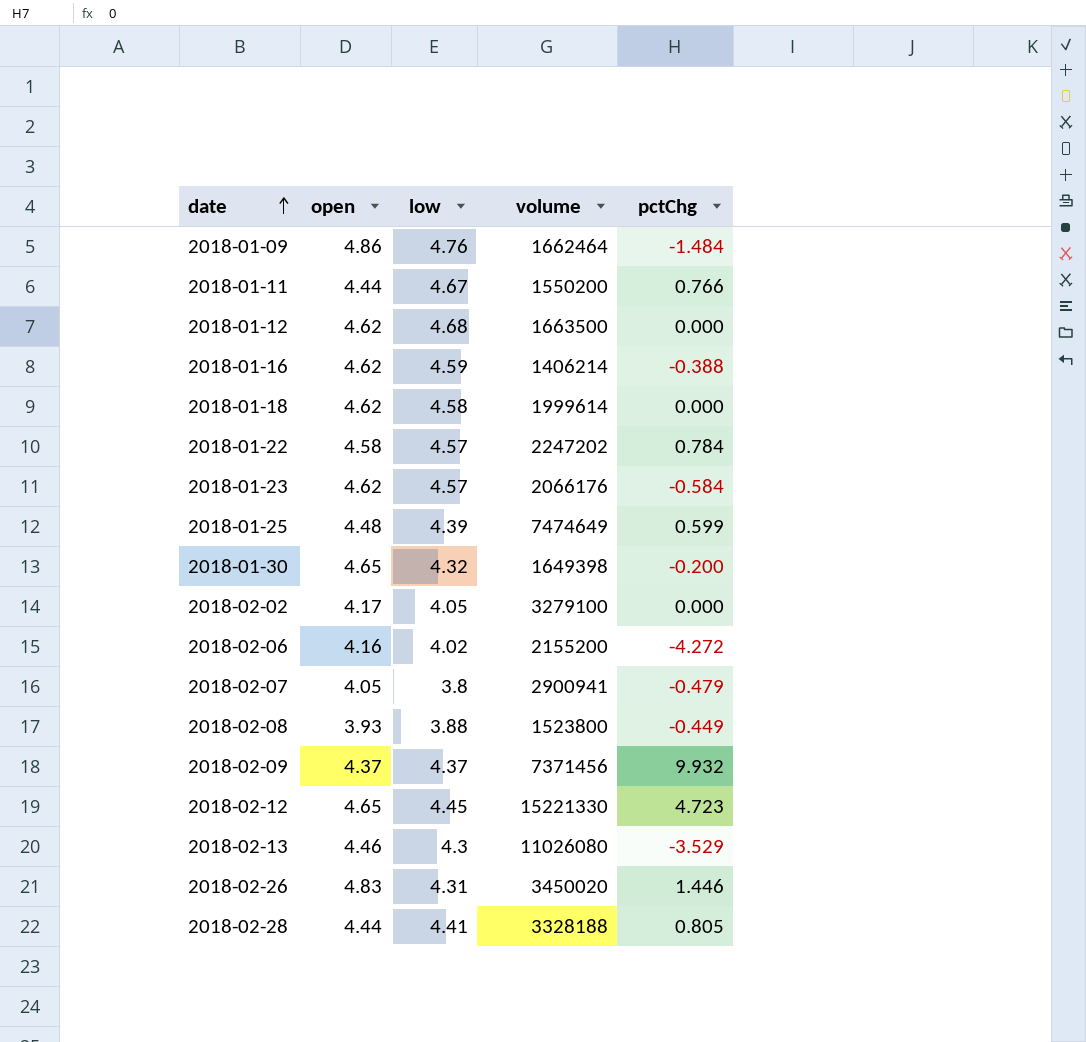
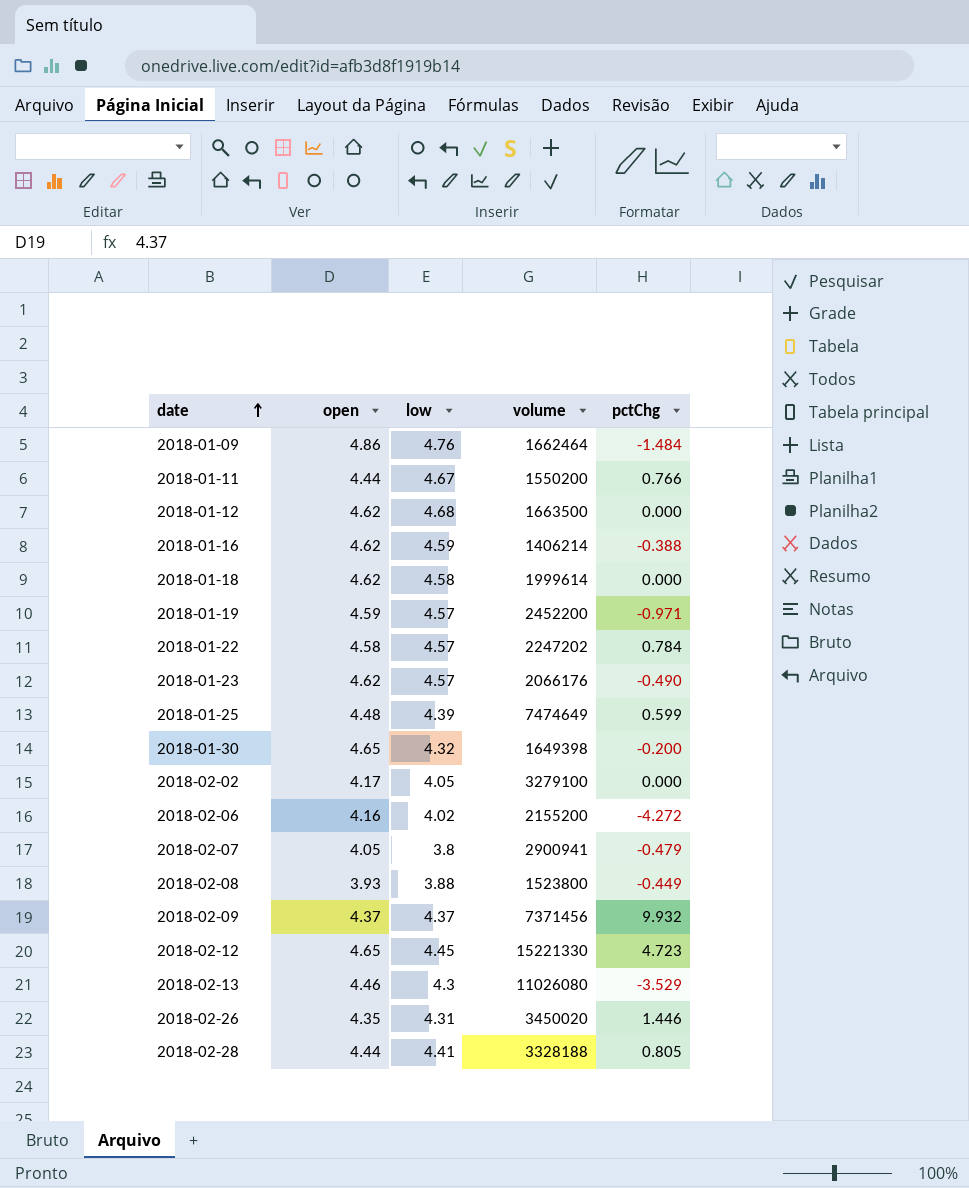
row 2018-01-19: none -> 4.59 | 4.57 | 2452200 | -0.971
2018-01-23 | pctChg: -0.584 -> -0.490
2018-02-26 | open: 4.83 -> 4.35

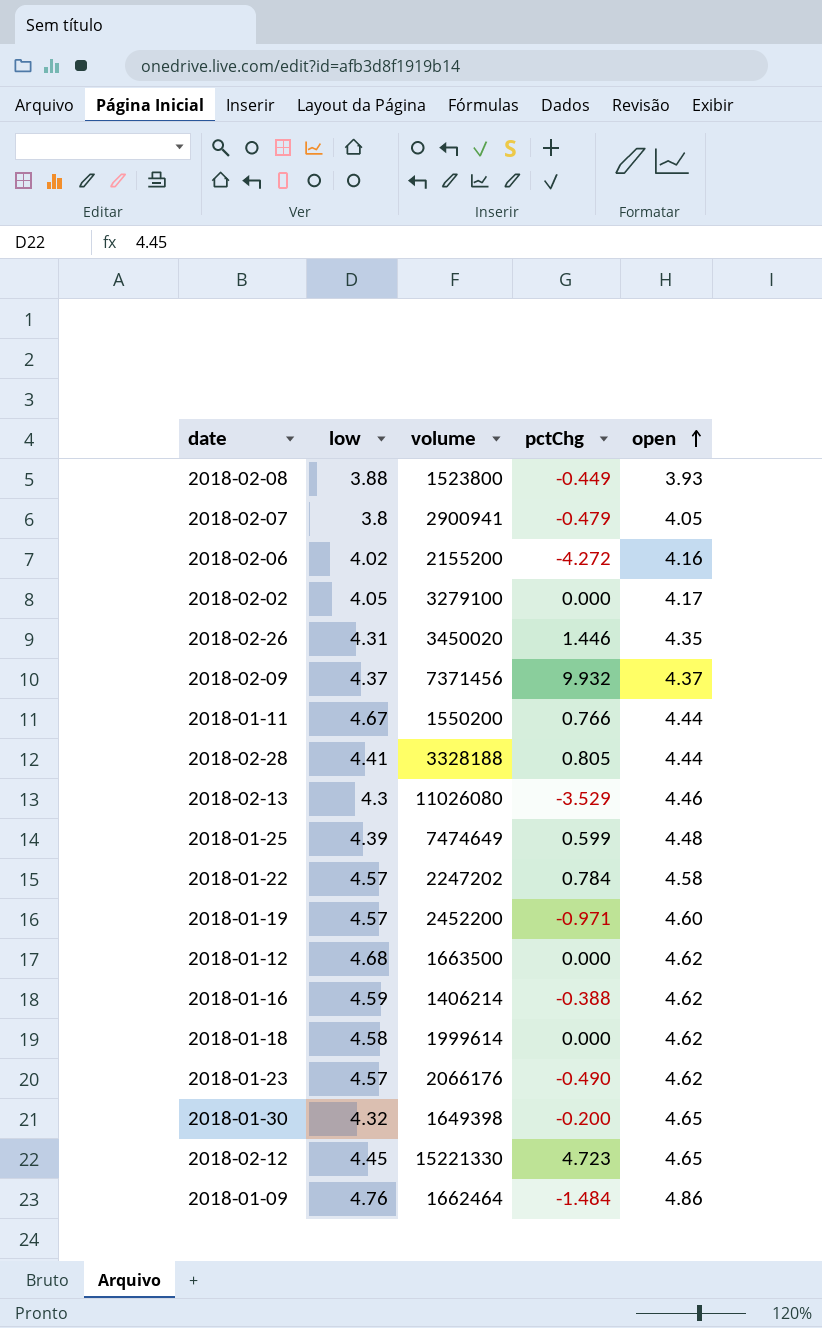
row order: date ascending -> open ascending
column open | position: 2 -> 5
2018-01-19 | open: 4.59 -> 4.60

